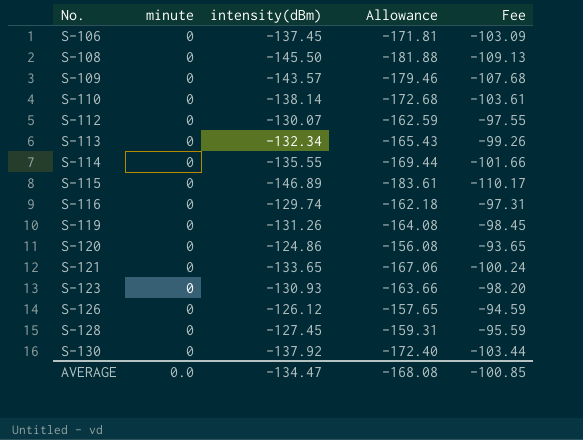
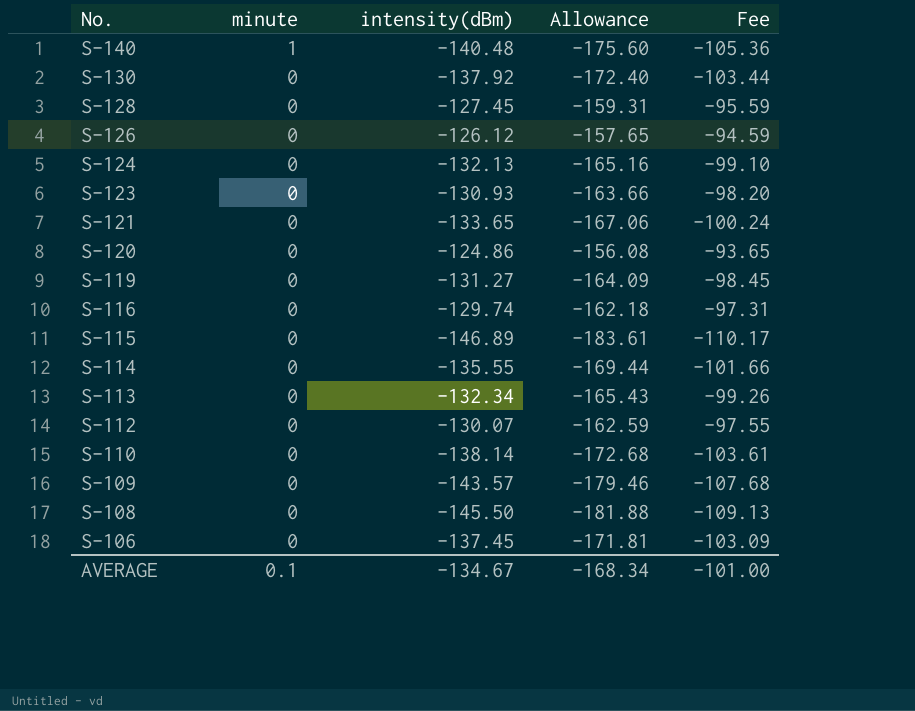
row order: No. ascending -> No. descending
row S-140: none -> 1 | -140.48 | -175.60 | -105.36
row S-124: none -> 0 | -132.13 | -165.16 | -99.10
S-119 | intensity(dBm): -131.26 -> -131.27
S-119 | Allowance: -164.08 -> -164.09
AVERAGE | minute: 0.0 -> 0.1
AVERAGE | intensity(dBm): -134.47 -> -134.67
AVERAGE | Allowance: -168.08 -> -168.34
AVERAGE | Fee: -100.85 -> -101.00

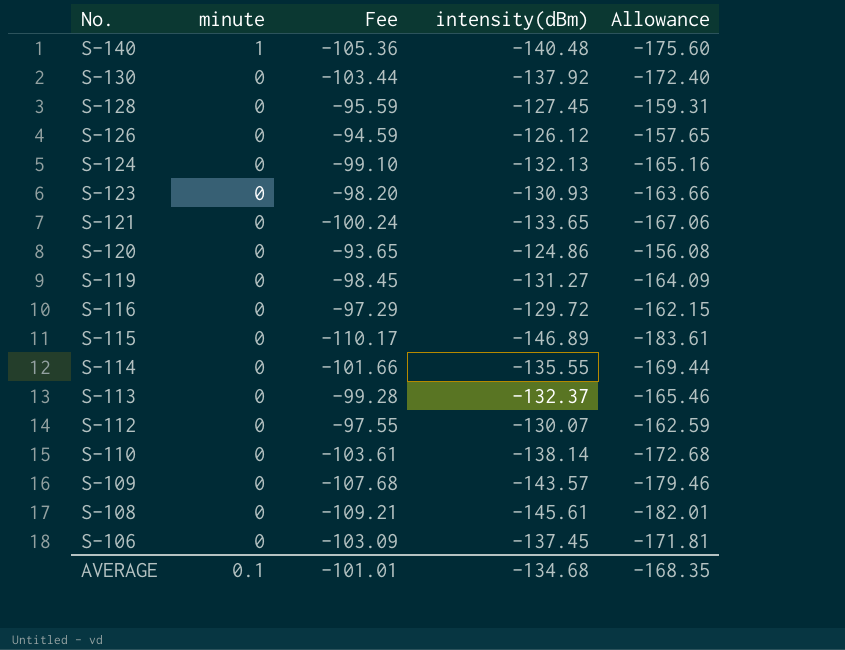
column Fee | position: 5 -> 3
S-116 | Fee: -97.31 -> -97.29
S-116 | intensity(dBm): -129.74 -> -129.72
S-116 | Allowance: -162.18 -> -162.15
S-113 | Fee: -99.26 -> -99.28
S-113 | intensity(dBm): -132.34 -> -132.37
S-113 | Allowance: -165.43 -> -165.46
S-108 | Fee: -109.13 -> -109.21
S-108 | intensity(dBm): -145.50 -> -145.61
S-108 | Allowance: -181.88 -> -182.01
AVERAGE | Fee: -101.00 -> -101.01
AVERAGE | intensity(dBm): -134.67 -> -134.68
AVERAGE | Allowance: -168.34 -> -168.35

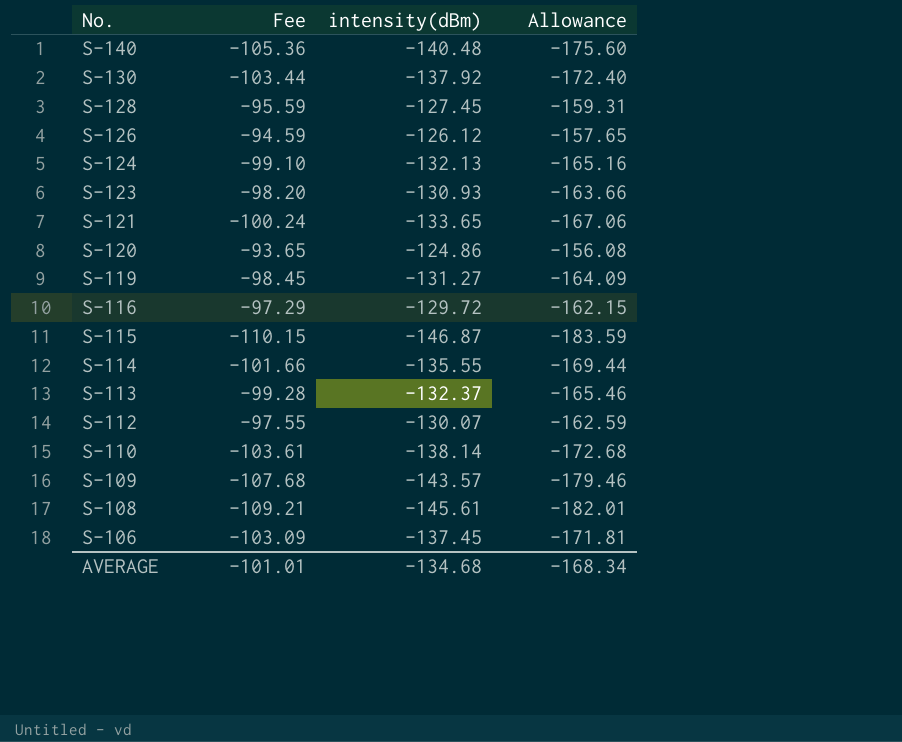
column minute | position: 2 -> none
S-115 | Fee: -110.17 -> -110.15
S-115 | intensity(dBm): -146.89 -> -146.87
S-115 | Allowance: -183.61 -> -183.59
AVERAGE | Allowance: -168.35 -> -168.34

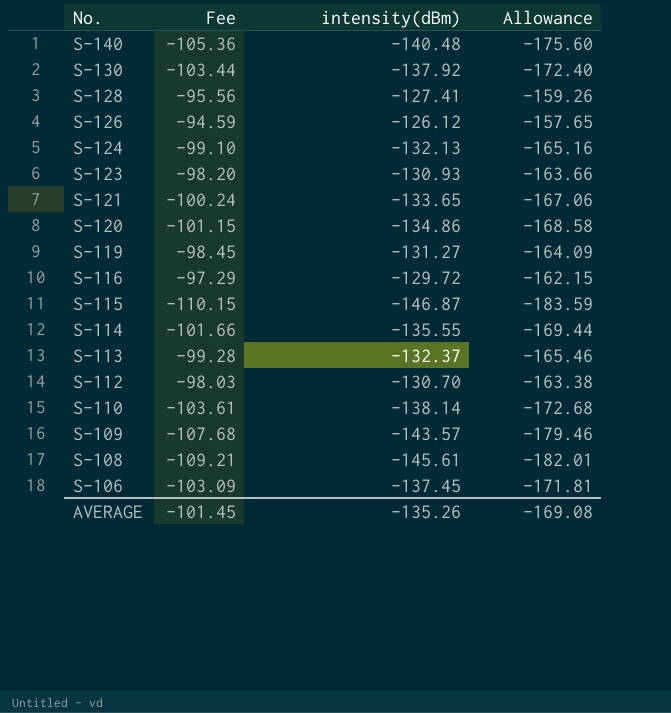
S-128 | Fee: -95.59 -> -95.56
S-128 | intensity(dBm): -127.45 -> -127.41
S-128 | Allowance: -159.31 -> -159.26
S-120 | Fee: -93.65 -> -101.15
S-120 | intensity(dBm): -124.86 -> -134.86
S-120 | Allowance: -156.08 -> -168.58
S-112 | Fee: -97.55 -> -98.03
S-112 | intensity(dBm): -130.07 -> -130.70
S-112 | Allowance: -162.59 -> -163.38
AVERAGE | Fee: -101.01 -> -101.45
AVERAGE | intensity(dBm): -134.68 -> -135.26
AVERAGE | Allowance: -168.34 -> -169.08

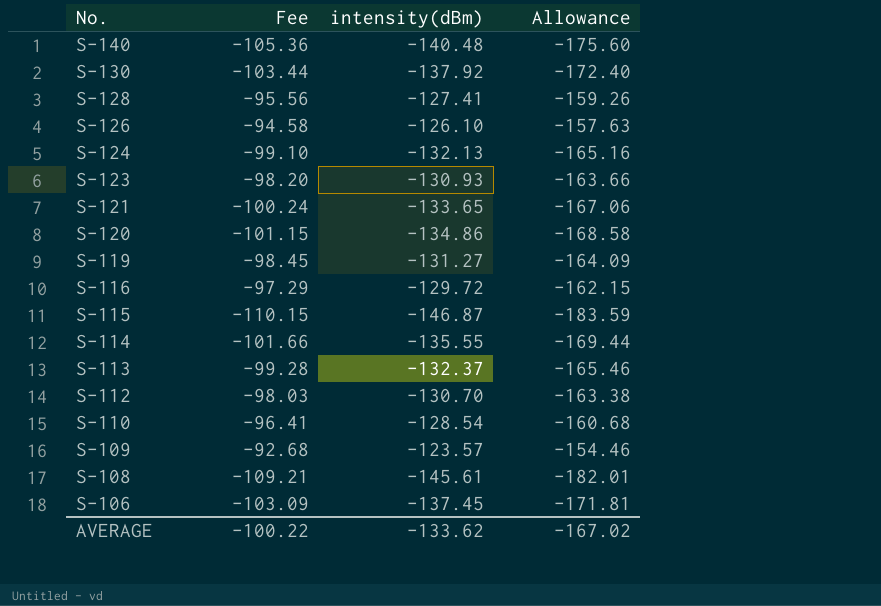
S-126 | Fee: -94.59 -> -94.58
S-126 | intensity(dBm): -126.12 -> -126.10
S-126 | Allowance: -157.65 -> -157.63
S-110 | Fee: -103.61 -> -96.41
S-110 | intensity(dBm): -138.14 -> -128.54
S-110 | Allowance: -172.68 -> -160.68
S-109 | Fee: -107.68 -> -92.68
S-109 | intensity(dBm): -143.57 -> -123.57
S-109 | Allowance: -179.46 -> -154.46
AVERAGE | Fee: -101.45 -> -100.22
AVERAGE | intensity(dBm): -135.26 -> -133.62
AVERAGE | Allowance: -169.08 -> -167.02

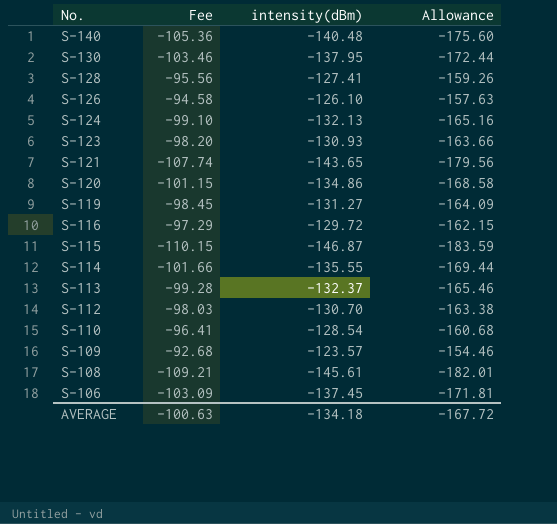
S-130 | Fee: -103.44 -> -103.46
S-130 | intensity(dBm): -137.92 -> -137.95
S-130 | Allowance: -172.40 -> -172.44
S-121 | Fee: -100.24 -> -107.74
S-121 | intensity(dBm): -133.65 -> -143.65
S-121 | Allowance: -167.06 -> -179.56
AVERAGE | Fee: -100.22 -> -100.63
AVERAGE | intensity(dBm): -133.62 -> -134.18
AVERAGE | Allowance: -167.02 -> -167.72

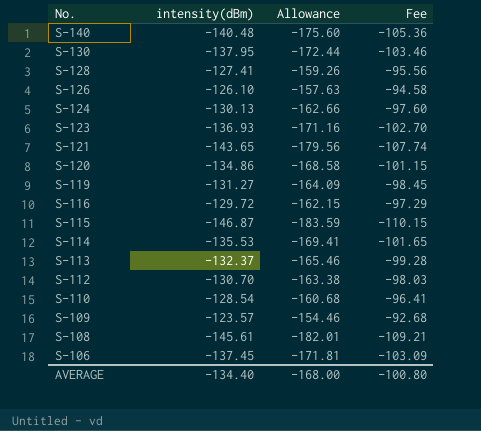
column Fee | position: 2 -> 4
S-124 | intensity(dBm): -132.13 -> -130.13
S-124 | Allowance: -165.16 -> -162.66
S-124 | Fee: -99.10 -> -97.60
S-123 | intensity(dBm): -130.93 -> -136.93
S-123 | Allowance: -163.66 -> -171.16
S-123 | Fee: -98.20 -> -102.70
S-114 | intensity(dBm): -135.55 -> -135.53
S-114 | Allowance: -169.44 -> -169.41
S-114 | Fee: -101.66 -> -101.65
AVERAGE | intensity(dBm): -134.18 -> -134.40
AVERAGE | Allowance: -167.72 -> -168.00
AVERAGE | Fee: -100.63 -> -100.80

